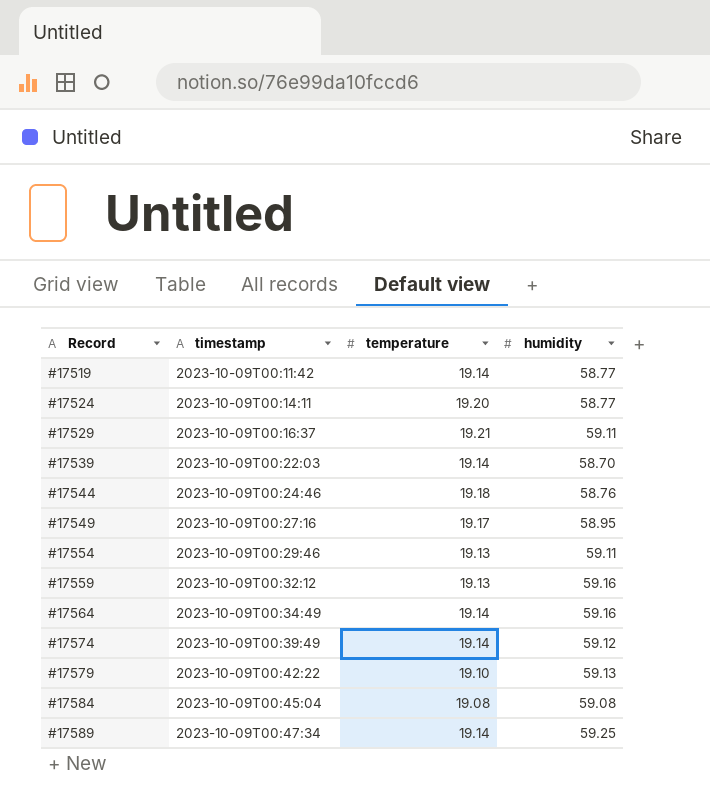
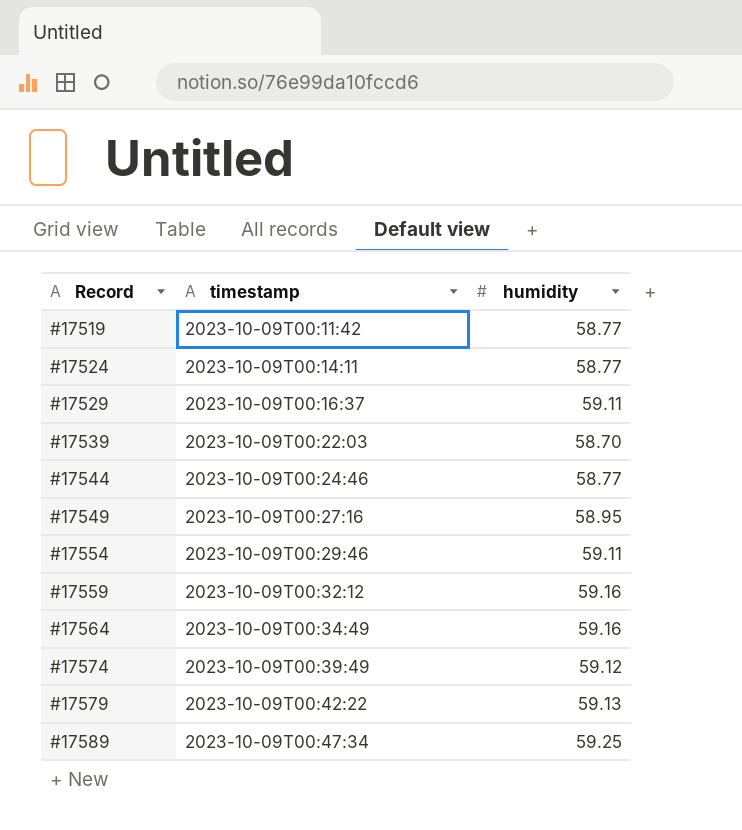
column temperature | position: 3 -> none
row #17584: 2023-10-09T00:45:04 | 19.08 | 59.08 -> none
#17544 | humidity: 58.76 -> 58.77

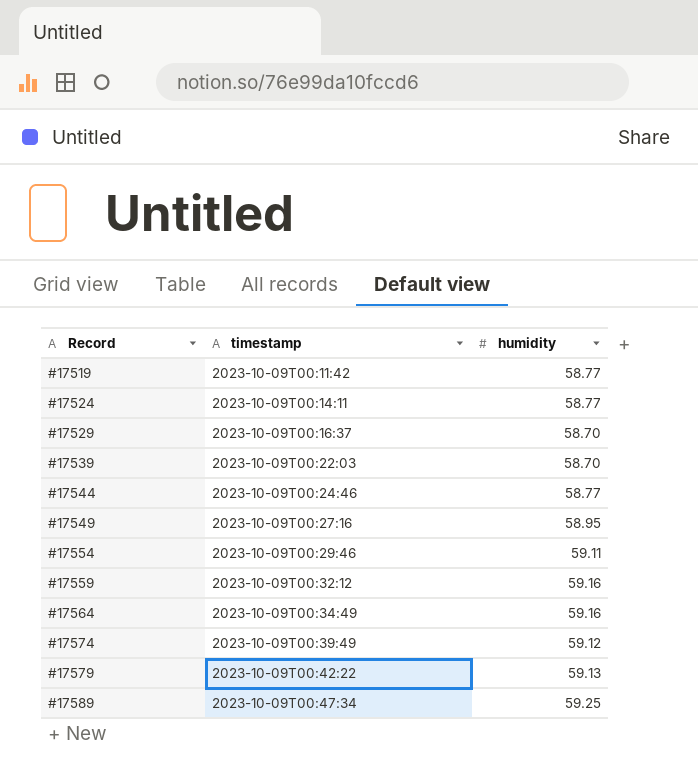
#17529 | humidity: 59.11 -> 58.70

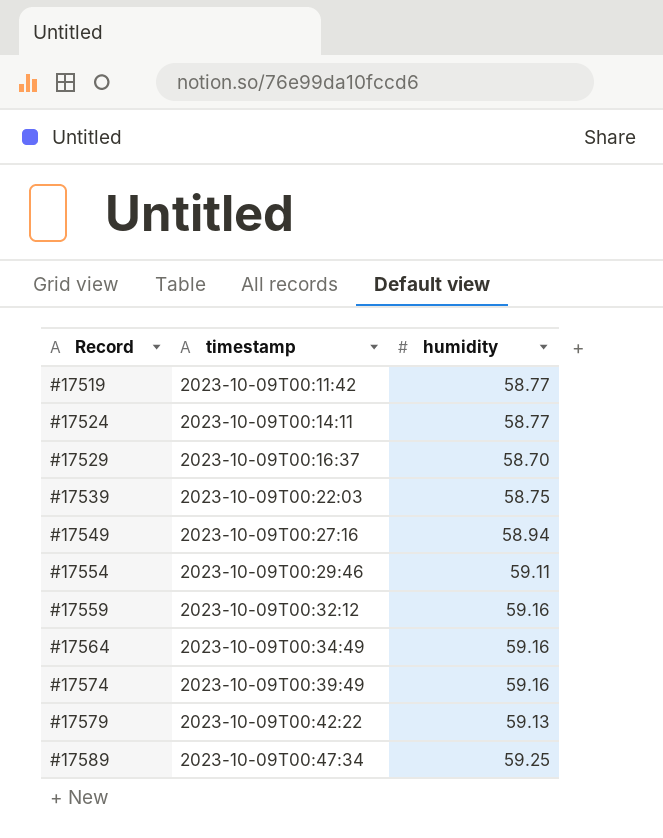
row #17544: 2023-10-09T00:24:46 | 58.77 -> none
#17539 | humidity: 58.70 -> 58.75
#17549 | humidity: 58.95 -> 58.94
#17574 | humidity: 59.12 -> 59.16

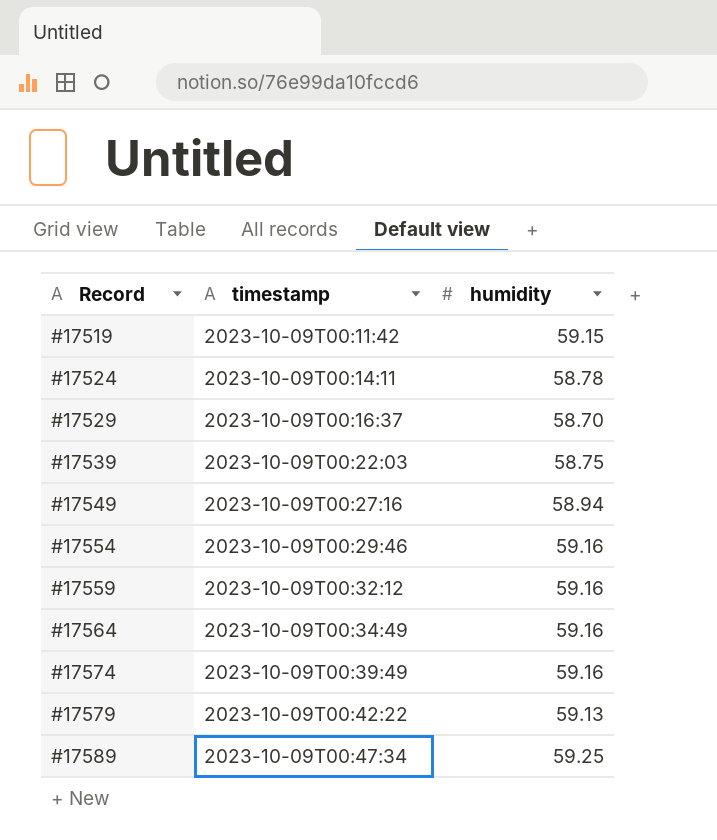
#17519 | humidity: 58.77 -> 59.15
#17524 | humidity: 58.77 -> 58.78
#17554 | humidity: 59.11 -> 59.16

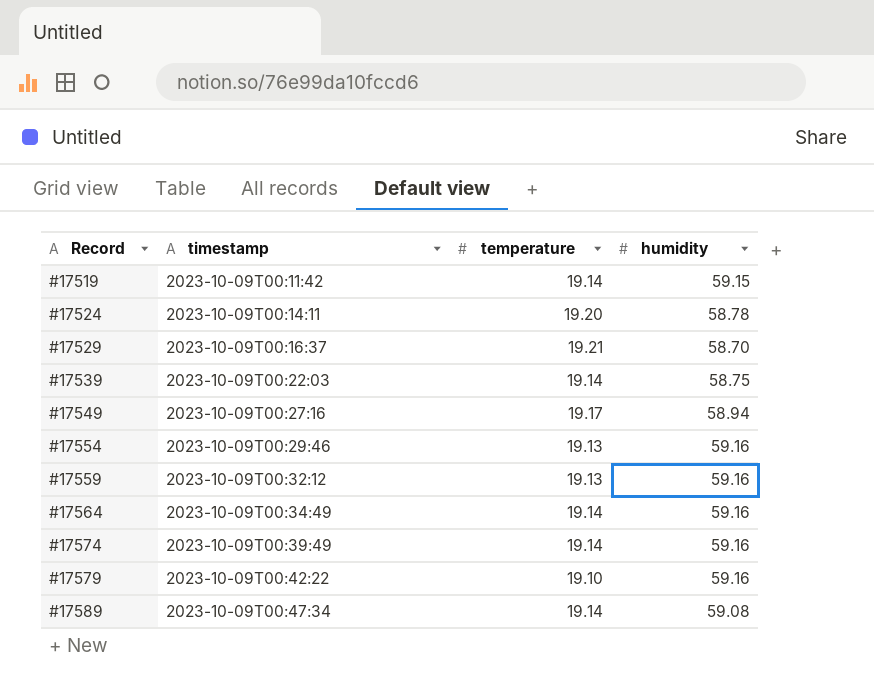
column temperature | position: none -> 3
#17579 | humidity: 59.13 -> 59.16
#17589 | humidity: 59.25 -> 59.08

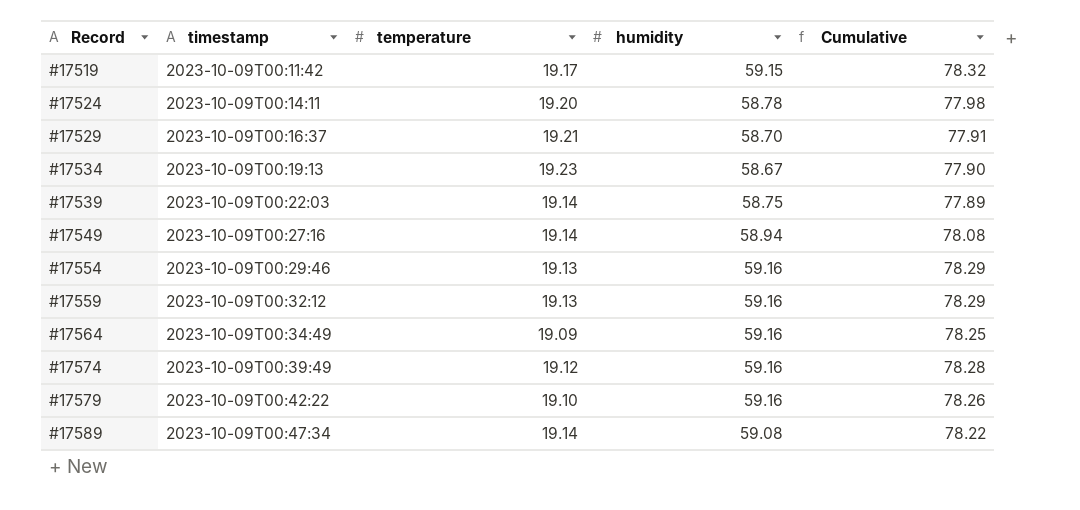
column Cumulative | formula: none -> [temperature] + [humidity]
#17519 | temperature: 19.14 -> 19.17
row #17534: none -> 2023-10-09T00:19:13 | 19.23 | 58.67 | 77.90
#17549 | temperature: 19.17 -> 19.14
#17564 | temperature: 19.14 -> 19.09
#17574 | temperature: 19.14 -> 19.12

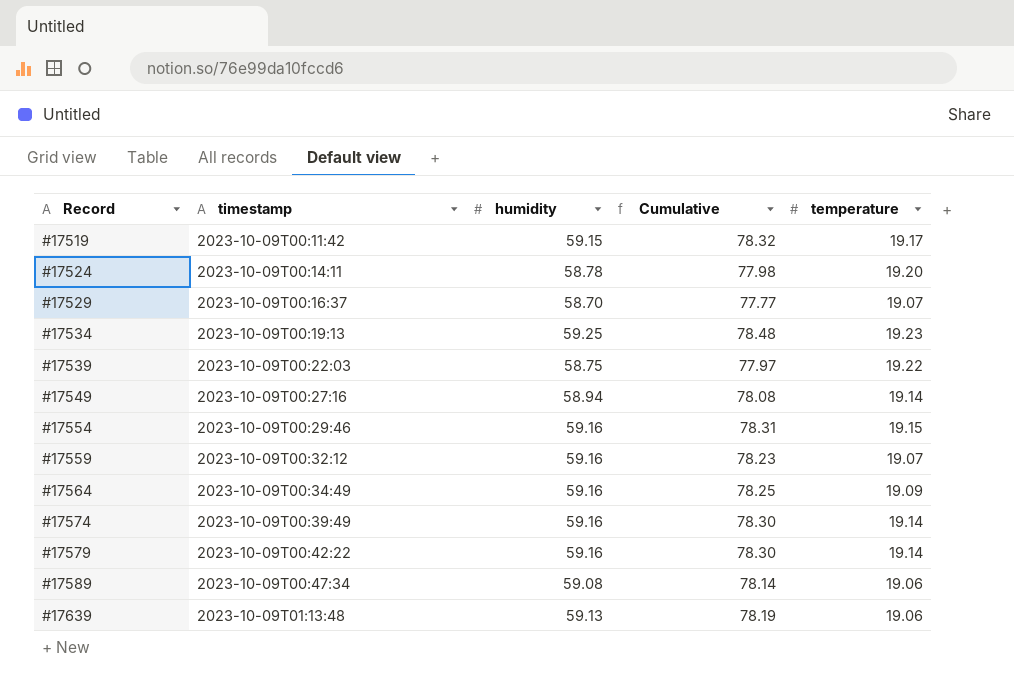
column temperature | position: 3 -> 5
#17529 | Cumulative: 77.91 -> 77.77
#17529 | temperature: 19.21 -> 19.07
#17534 | humidity: 58.67 -> 59.25
#17534 | Cumulative: 77.90 -> 78.48
#17539 | Cumulative: 77.89 -> 77.97
#17539 | temperature: 19.14 -> 19.22
#17554 | Cumulative: 78.29 -> 78.31
#17554 | temperature: 19.13 -> 19.15
#17559 | Cumulative: 78.29 -> 78.23
#17559 | temperature: 19.13 -> 19.07
#17574 | Cumulative: 78.28 -> 78.30
#17574 | temperature: 19.12 -> 19.14
#17579 | Cumulative: 78.26 -> 78.30
#17579 | temperature: 19.10 -> 19.14
#17589 | Cumulative: 78.22 -> 78.14
#17589 | temperature: 19.14 -> 19.06
row #17639: none -> 2023-10-09T01:13:48 | 59.13 | 78.19 | 19.06

